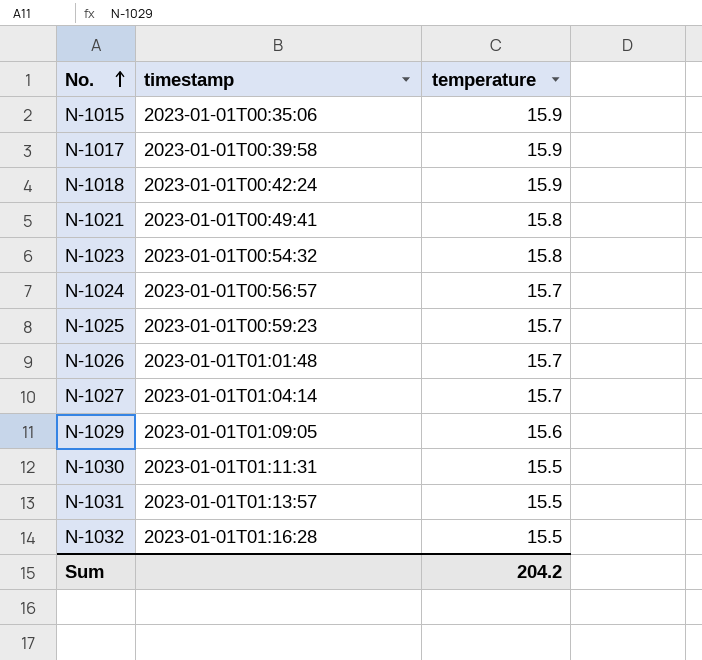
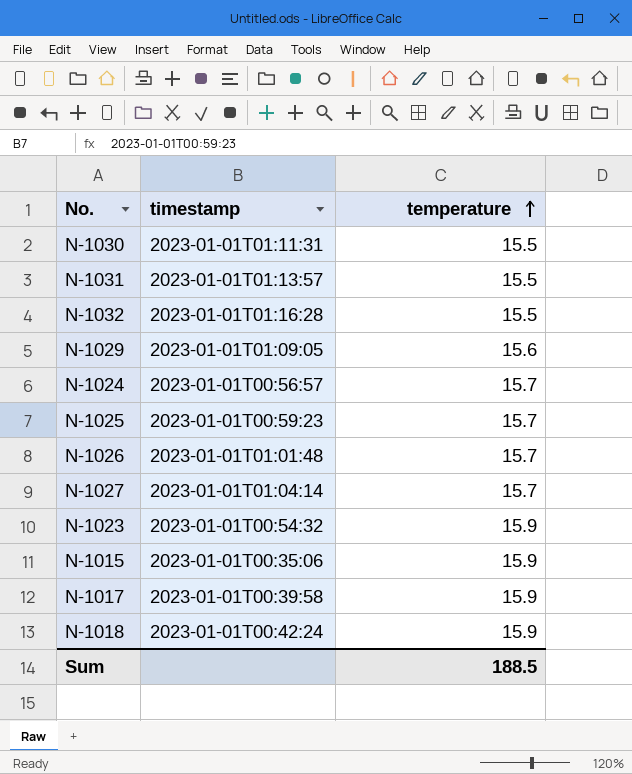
row order: No. ascending -> temperature ascending
row N-1021: 2023-01-01T00:49:41 | 15.8 -> none
N-1023 | temperature: 15.8 -> 15.9
Sum | temperature: 204.2 -> 188.5

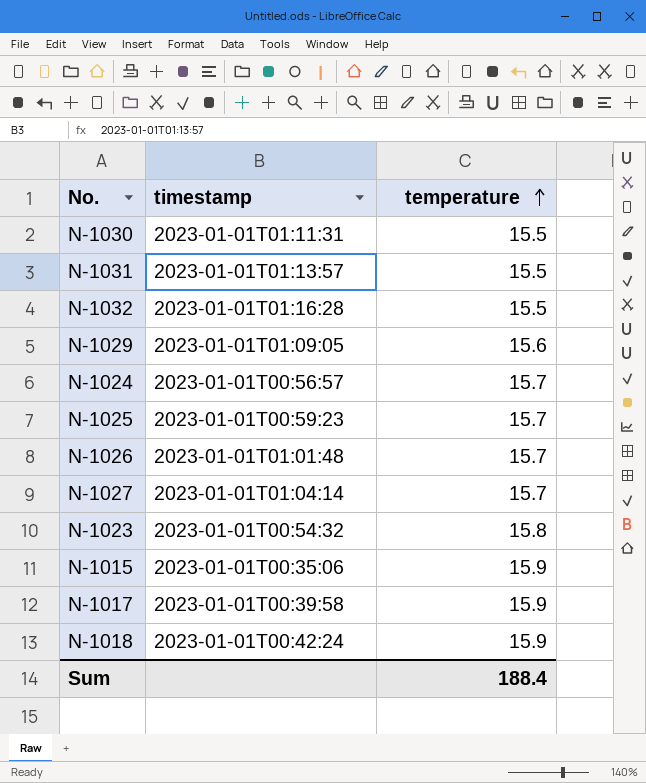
N-1023 | temperature: 15.9 -> 15.8
Sum | temperature: 188.5 -> 188.4

